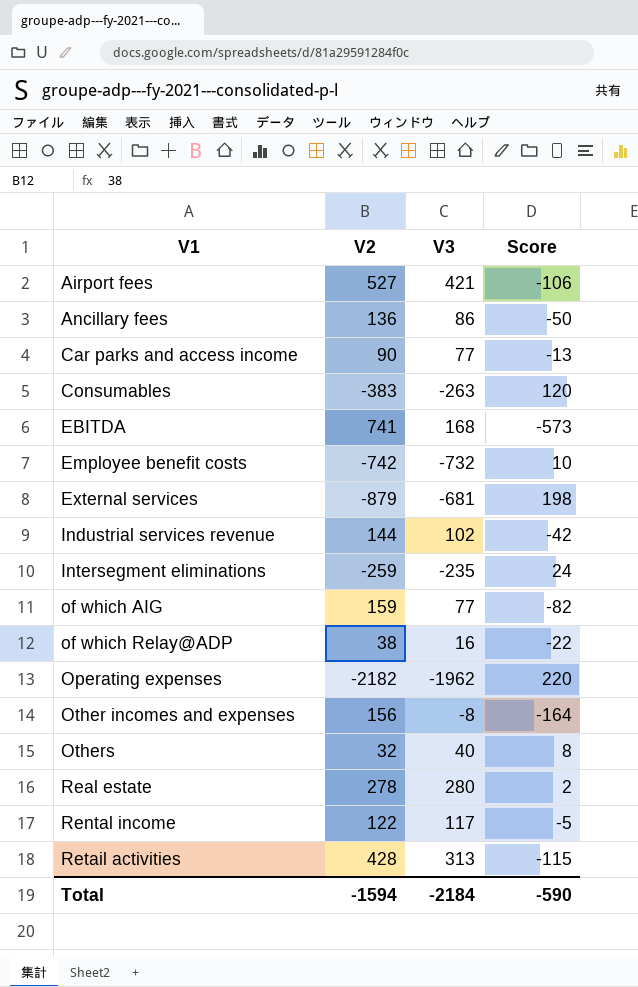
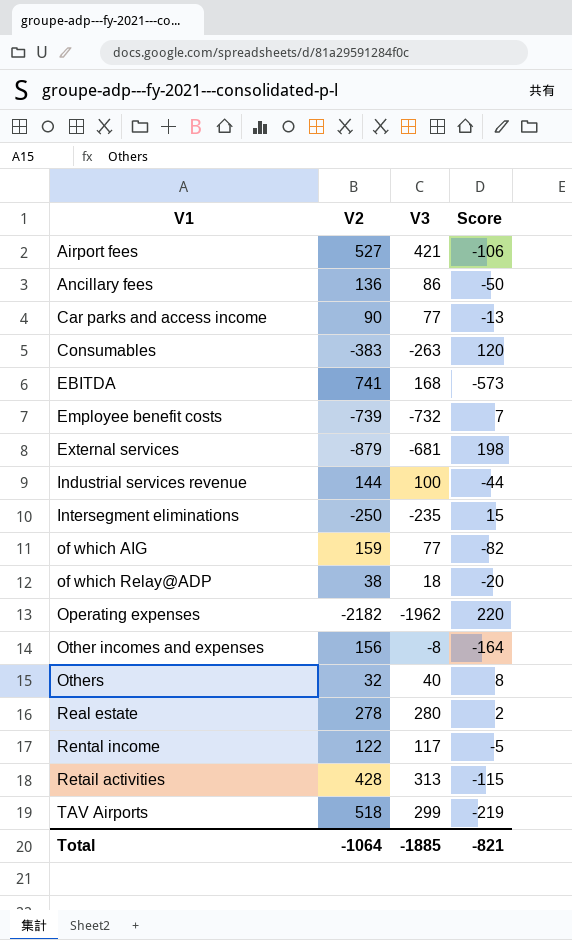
Employee benefit costs | V2: -742 -> -739
Employee benefit costs | Score: 10 -> 7
Industrial services revenue | V3: 102 -> 100
Industrial services revenue | Score: -42 -> -44
Intersegment eliminations | V2: -259 -> -250
Intersegment eliminations | Score: 24 -> 15
of which Relay@ADP | V3: 16 -> 18
of which Relay@ADP | Score: -22 -> -20
row TAV Airports: none -> 518 | 299 | -219
Total | V2: -1594 -> -1064
Total | V3: -2184 -> -1885
Total | Score: -590 -> -821

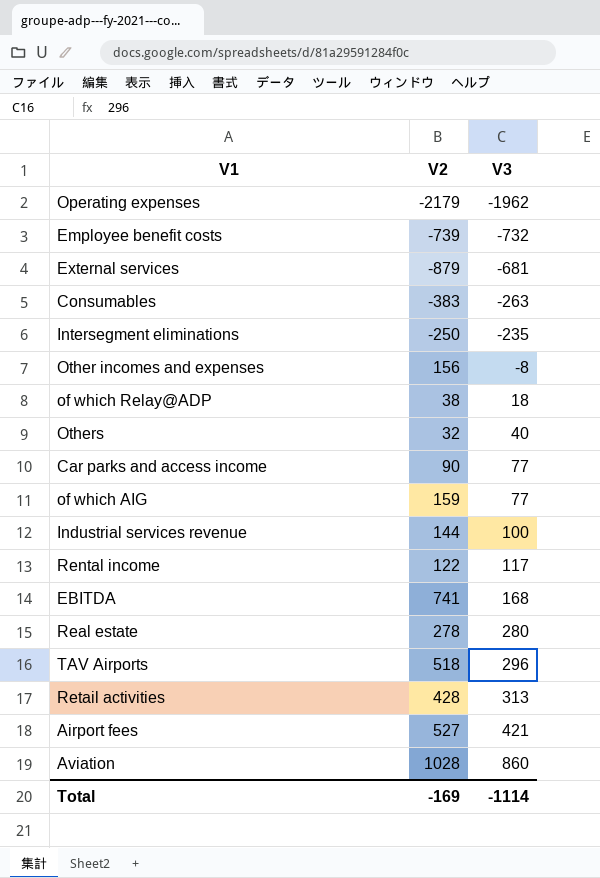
row order: V1 ascending -> V3 ascending
column Score | formula: [V3] - [V2] -> none
row Ancillary fees: 136 | 86 | -50 -> none
Operating expenses | V2: -2182 -> -2179
TAV Airports | V3: 299 -> 296
row Aviation: none -> 1028 | 860
Total | V2: -1064 -> -169
Total | V3: -1885 -> -1114

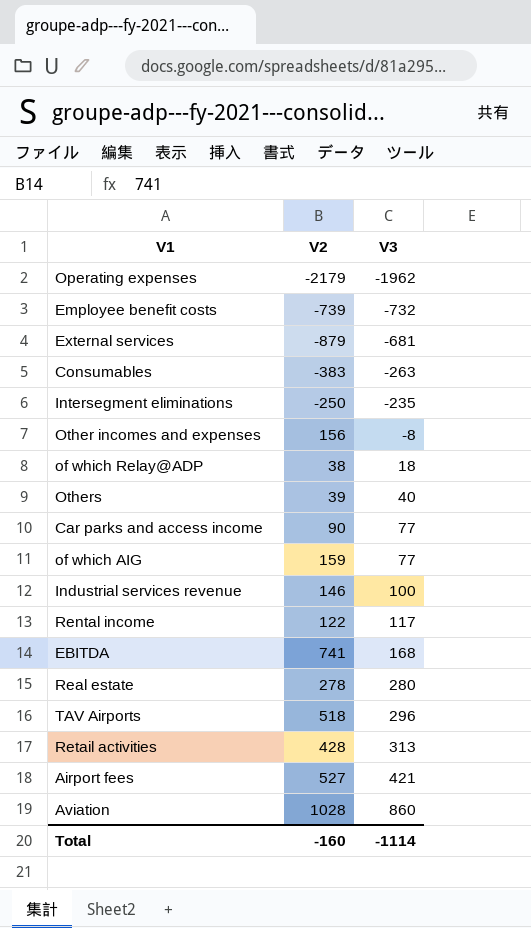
Others | V2: 32 -> 39
Industrial services revenue | V2: 144 -> 146
Total | V2: -169 -> -160

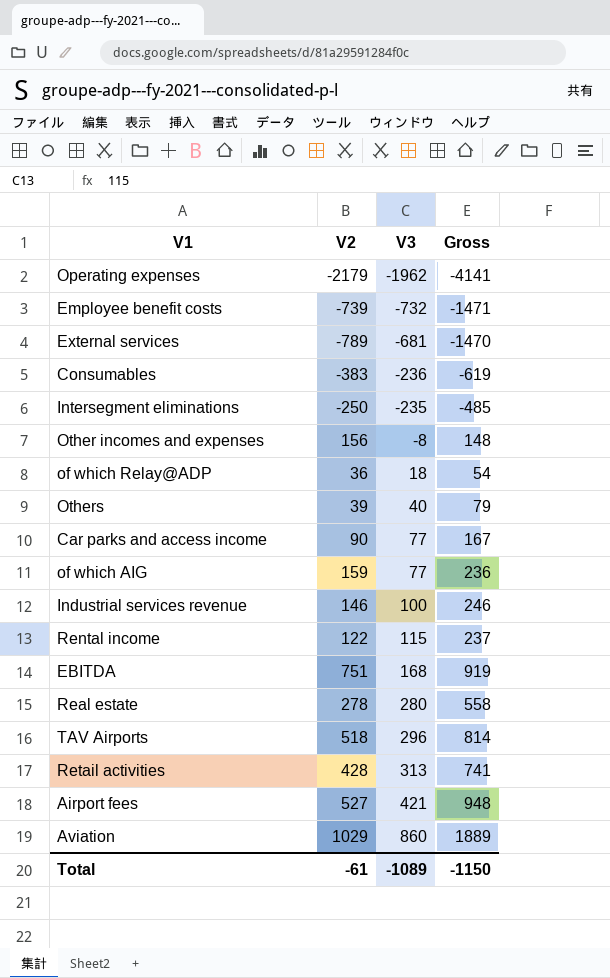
column Gross | formula: none -> [V2] + [V3]
External services | V2: -879 -> -789
Consumables | V3: -263 -> -236
of which Relay@ADP | V2: 38 -> 36
Rental income | V3: 117 -> 115
EBITDA | V2: 741 -> 751
Aviation | V2: 1028 -> 1029
Total | V2: -160 -> -61
Total | V3: -1114 -> -1089

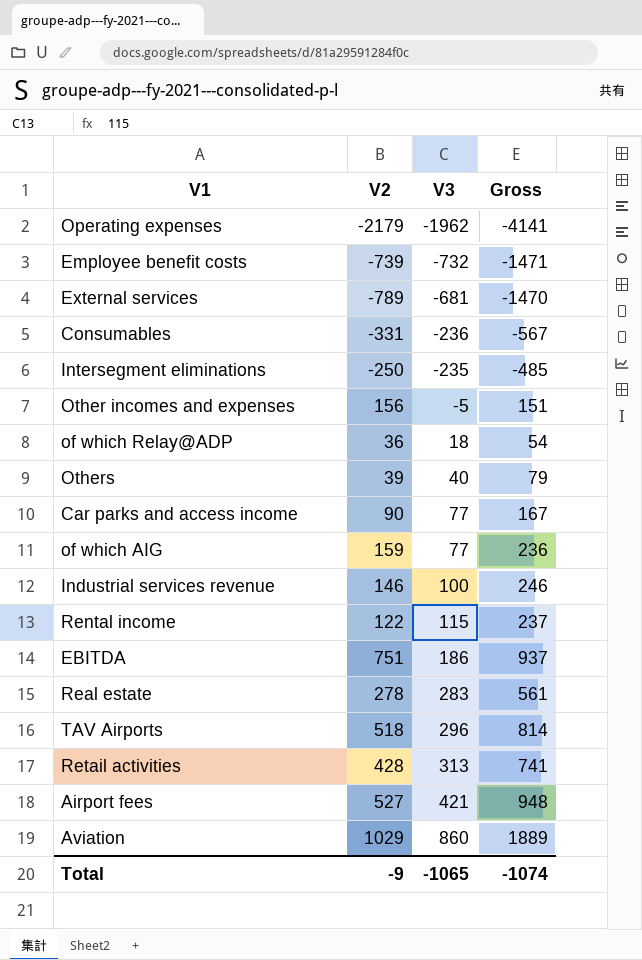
Consumables | V2: -383 -> -331
Consumables | Gross: -619 -> -567
Other incomes and expenses | V3: -8 -> -5
Other incomes and expenses | Gross: 148 -> 151
EBITDA | V3: 168 -> 186
EBITDA | Gross: 919 -> 937
Real estate | V3: 280 -> 283
Real estate | Gross: 558 -> 561
Total | V2: -61 -> -9
Total | V3: -1089 -> -1065
Total | Gross: -1150 -> -1074

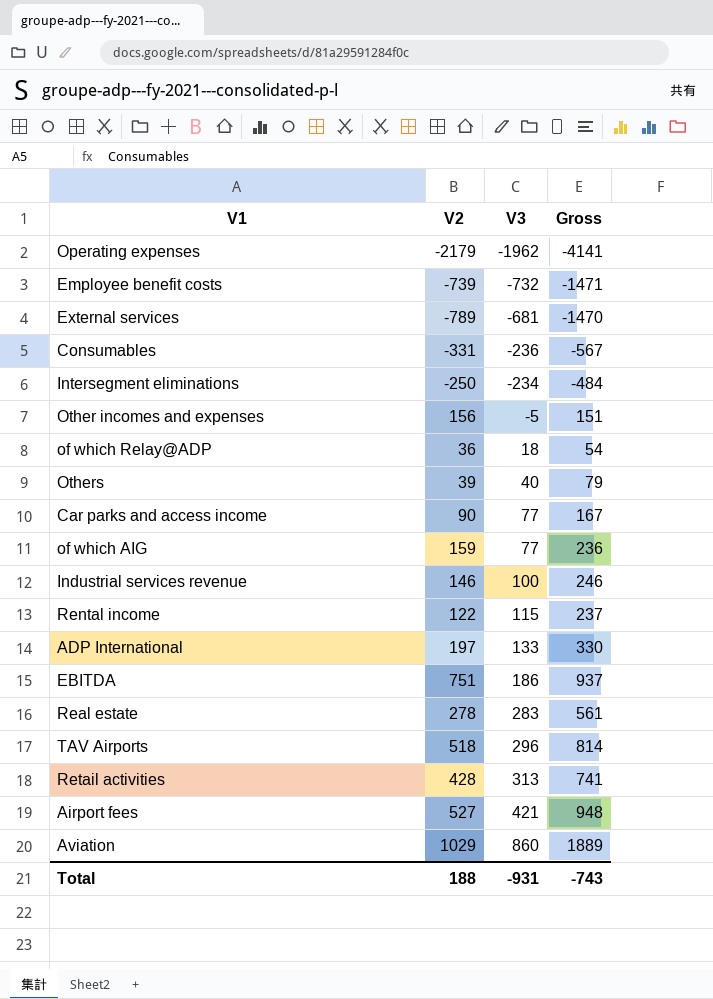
Intersegment eliminations | V3: -235 -> -234
Intersegment eliminations | Gross: -485 -> -484
row ADP International: none -> 197 | 133 | 330
Total | V2: -9 -> 188
Total | V3: -1065 -> -931
Total | Gross: -1074 -> -743

